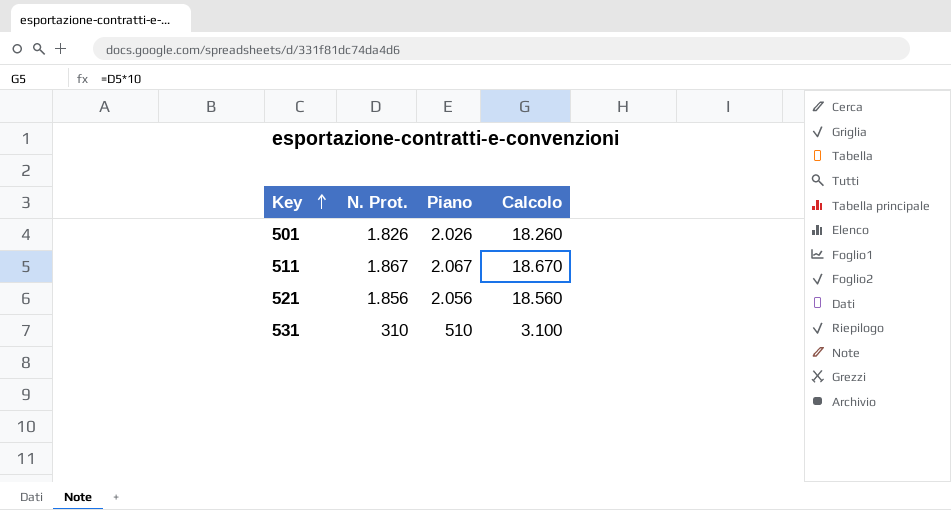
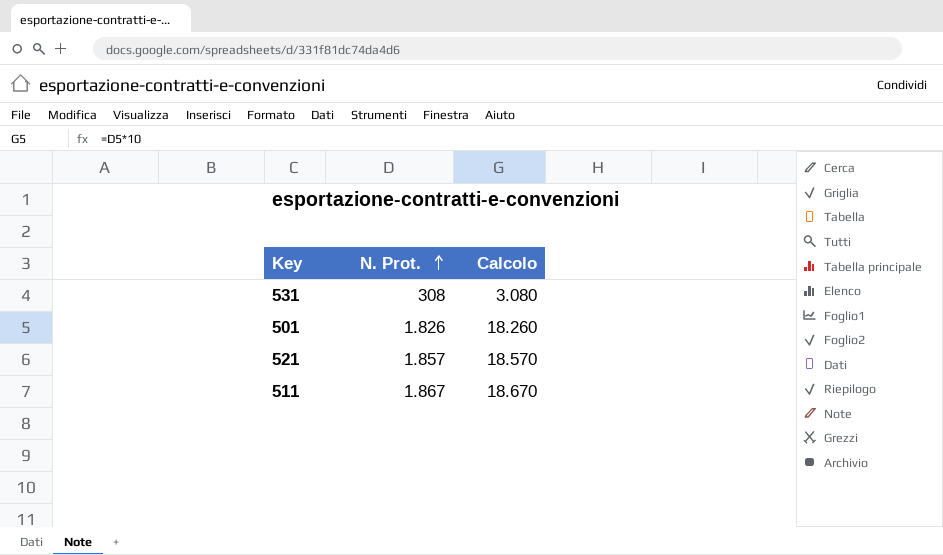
row order: Key ascending -> N. Prot. ascending
column Piano | formula: [N. Prot.] + 200 -> none
531 | N. Prot.: 310 -> 308
531 | Calcolo: 3.100 -> 3.080
521 | N. Prot.: 1.856 -> 1.857
521 | Calcolo: 18.560 -> 18.570

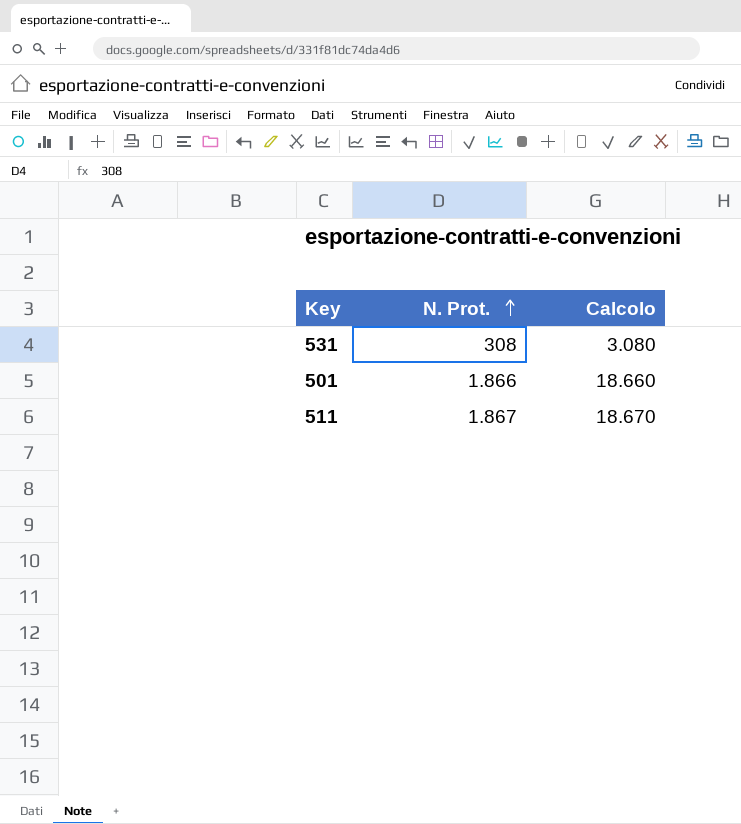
row 521: 1.857 | 18.570 -> none
501 | N. Prot.: 1.826 -> 1.866
501 | Calcolo: 18.260 -> 18.660

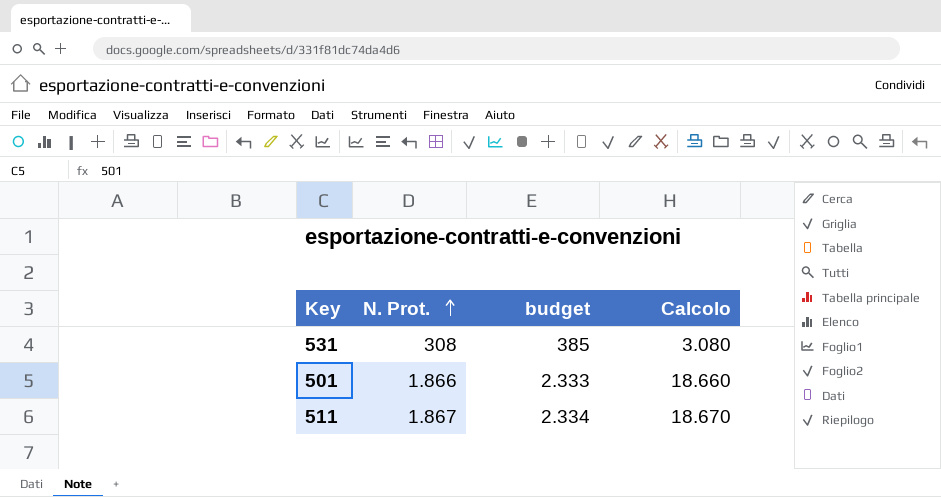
column budget | formula: none -> [N. Prot.] * 1,25

